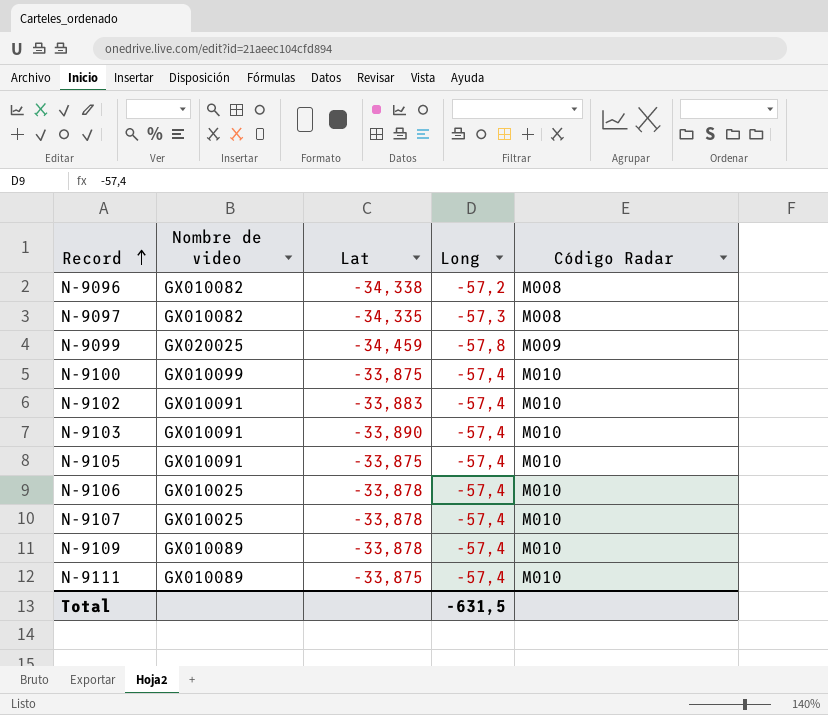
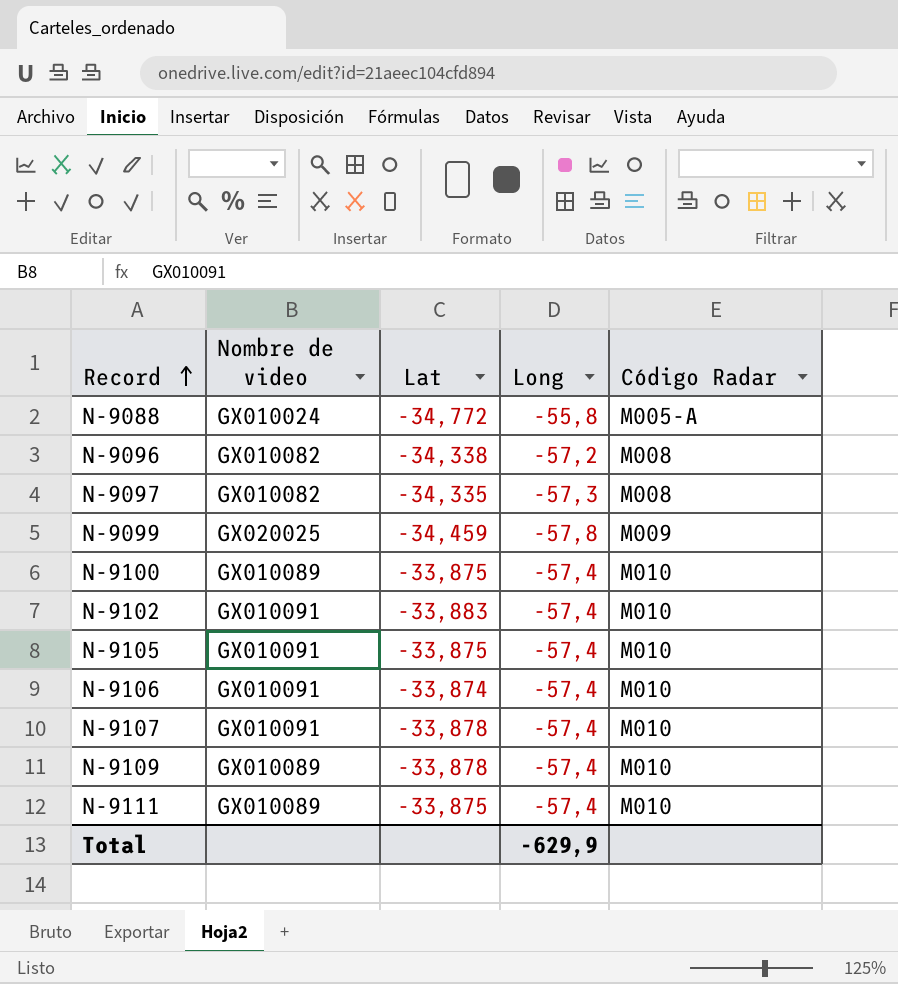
row N-9103: GX010091 | -33,890 | -57,4 | M010 -> none
row N-9088: none -> GX010024 | -34,772 | -55,8 | M005-A
N-9100 | Nombre de video: GX010099 -> GX010089
N-9106 | Nombre de video: GX010025 -> GX010091
N-9106 | Lat: -33,878 -> -33,874
N-9107 | Nombre de video: GX010025 -> GX010091
Total | Long: -631,5 -> -629,9

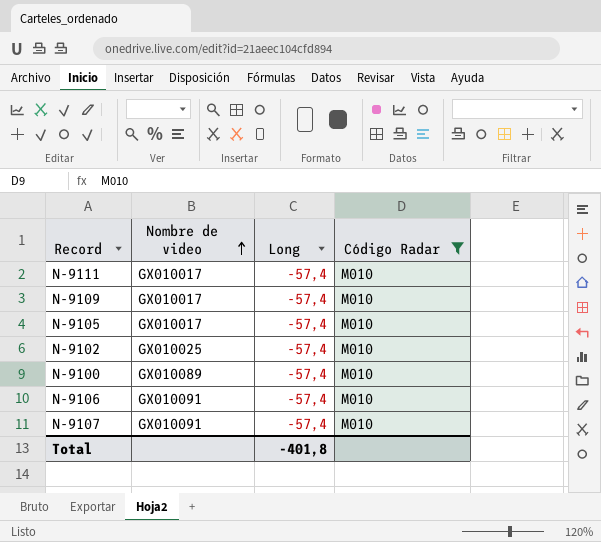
filter: none -> Código Radar = M010
row order: Record ascending -> Nombre de video ascending
column Lat | position: 3 -> none
N-9111 | Nombre de video: GX010089 -> GX010017
N-9109 | Nombre de video: GX010089 -> GX010017
N-9105 | Nombre de video: GX010091 -> GX010017
N-9102 | Nombre de video: GX010091 -> GX010025
Total | Long: -629,9 -> -401,8

